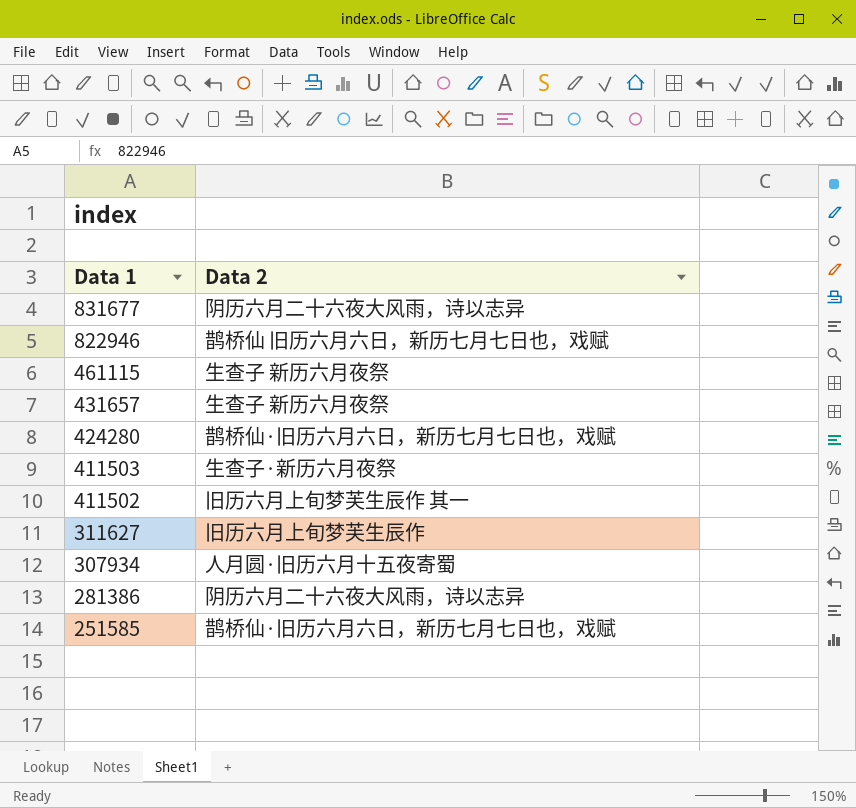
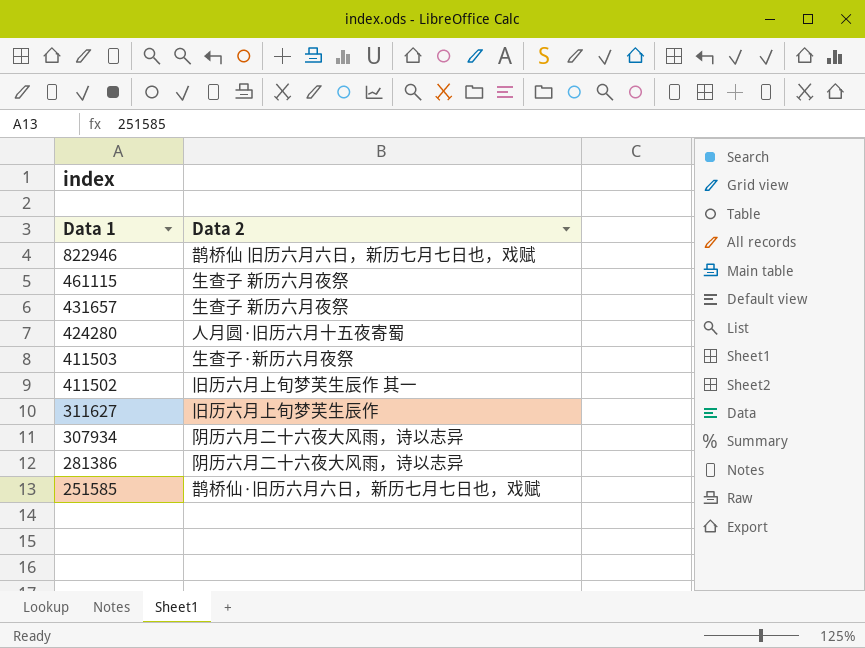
row 831677: 阴历六月二十六夜大风雨，诗以志异 -> none
424280 | Data 2: 鹊桥仙·旧历六月六日，新历七月七日也，戏赋 -> 人月圆·旧历六月十五夜寄蜀
307934 | Data 2: 人月圆·旧历六月十五夜寄蜀 -> 阴历六月二十六夜大风雨，诗以志异

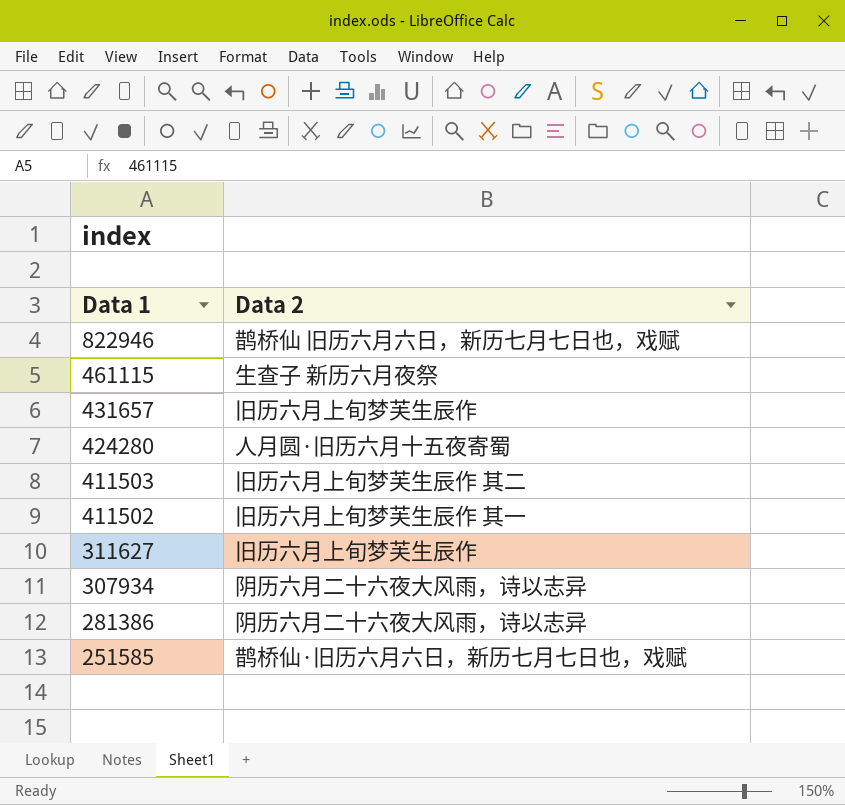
431657 | Data 2: 生查子 新历六月夜祭 -> 旧历六月上旬梦芙生辰作
411503 | Data 2: 生查子·新历六月夜祭 -> 旧历六月上旬梦芙生辰作 其二

